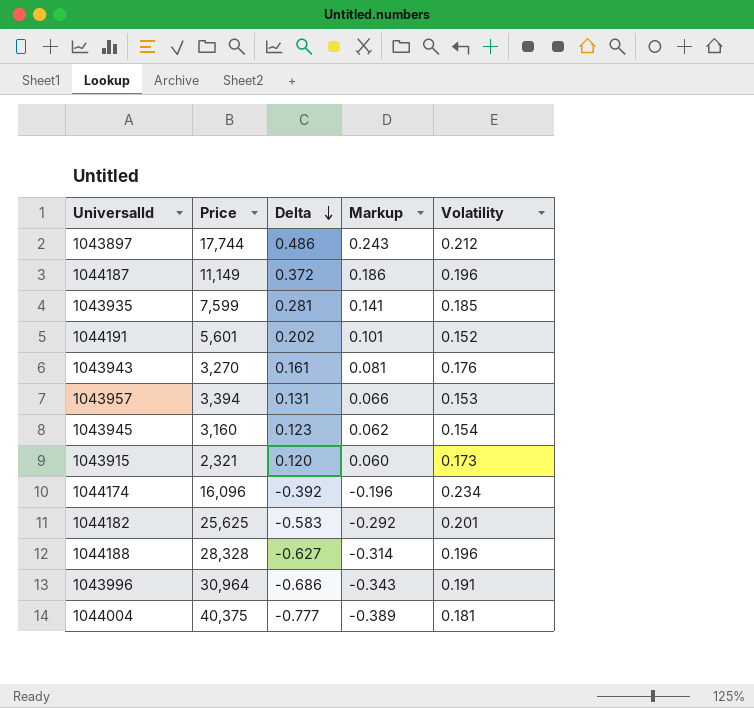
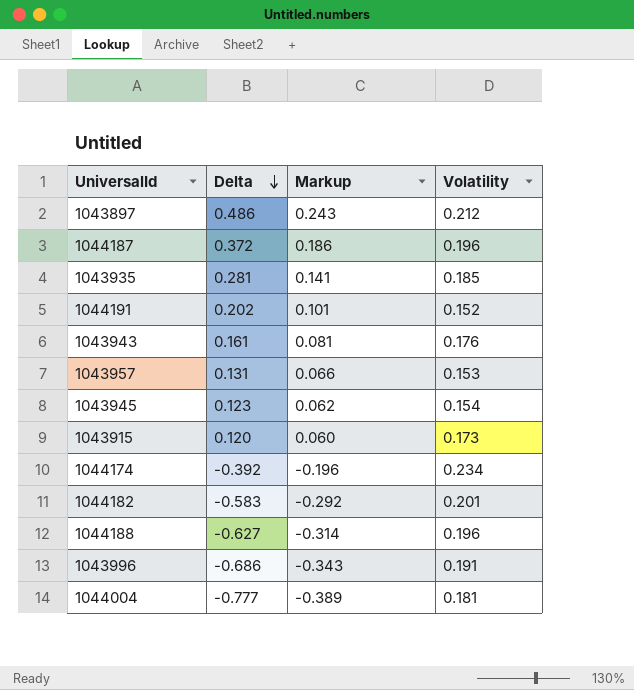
column Price | position: 2 -> none

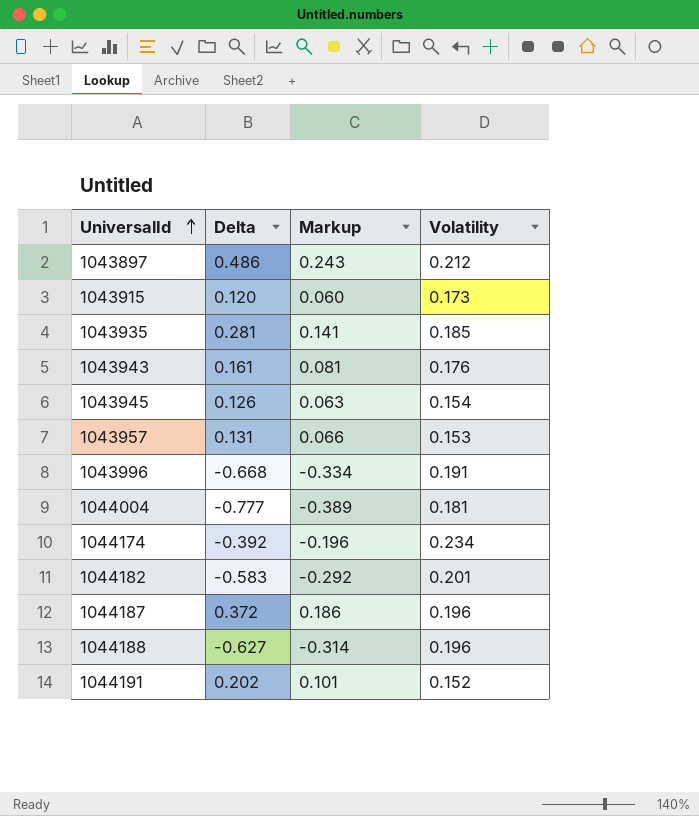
row order: Delta descending -> UniversalId ascending
1043945 | Delta: 0.123 -> 0.126
1043945 | Markup: 0.062 -> 0.063
1043996 | Delta: -0.686 -> -0.668
1043996 | Markup: -0.343 -> -0.334

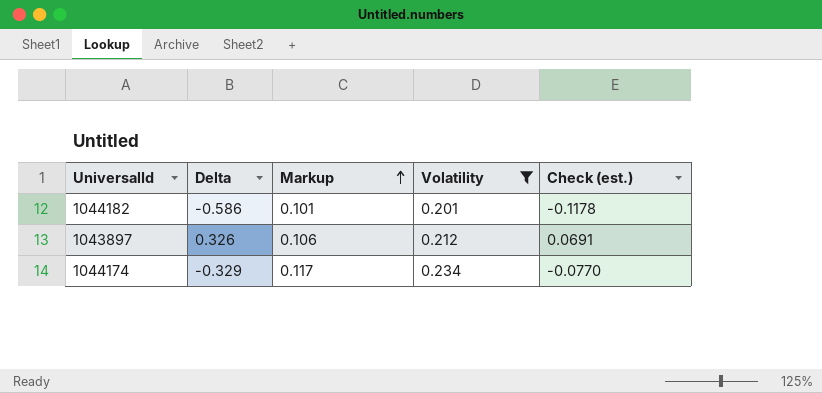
filter: none -> Volatility >= 0.201
row order: UniversalId ascending -> Markup ascending
column Markup | formula: [Delta] * 0.5 -> [Volatility] * 0.5
column Check (est.) | formula: none -> [Delta] * [Volatility]
1044182 | Delta: -0.583 -> -0.586
1043897 | Delta: 0.486 -> 0.326
1044174 | Delta: -0.392 -> -0.329

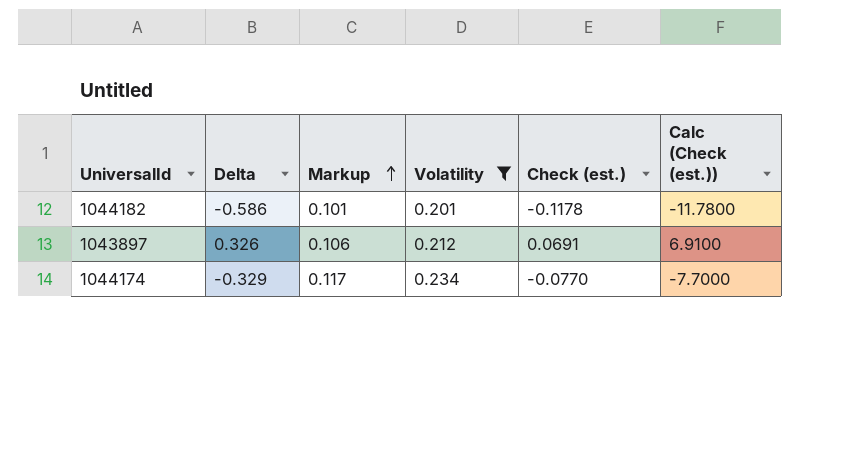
column Calc (Check (est.)) | formula: none -> [Check (est.)] * 100

